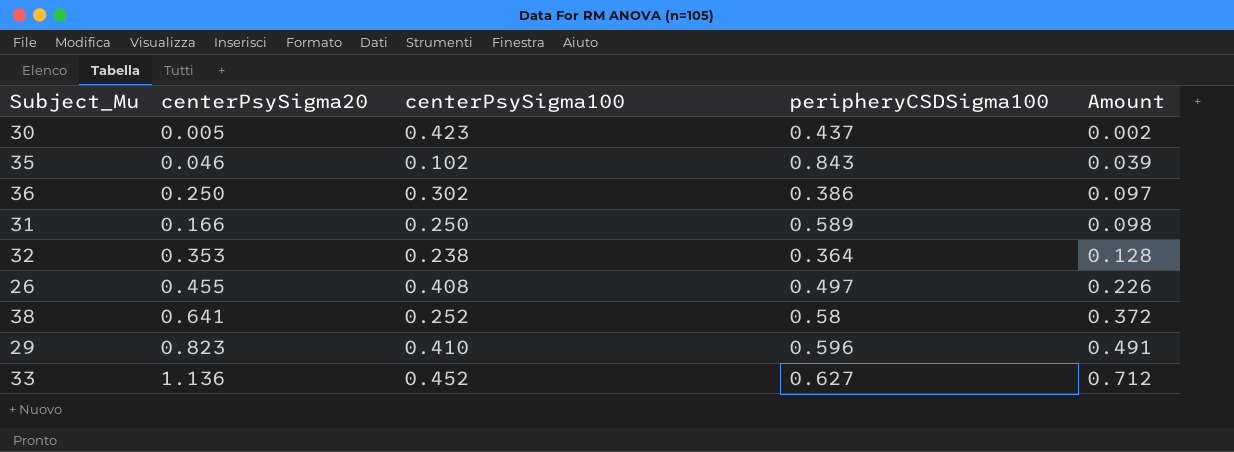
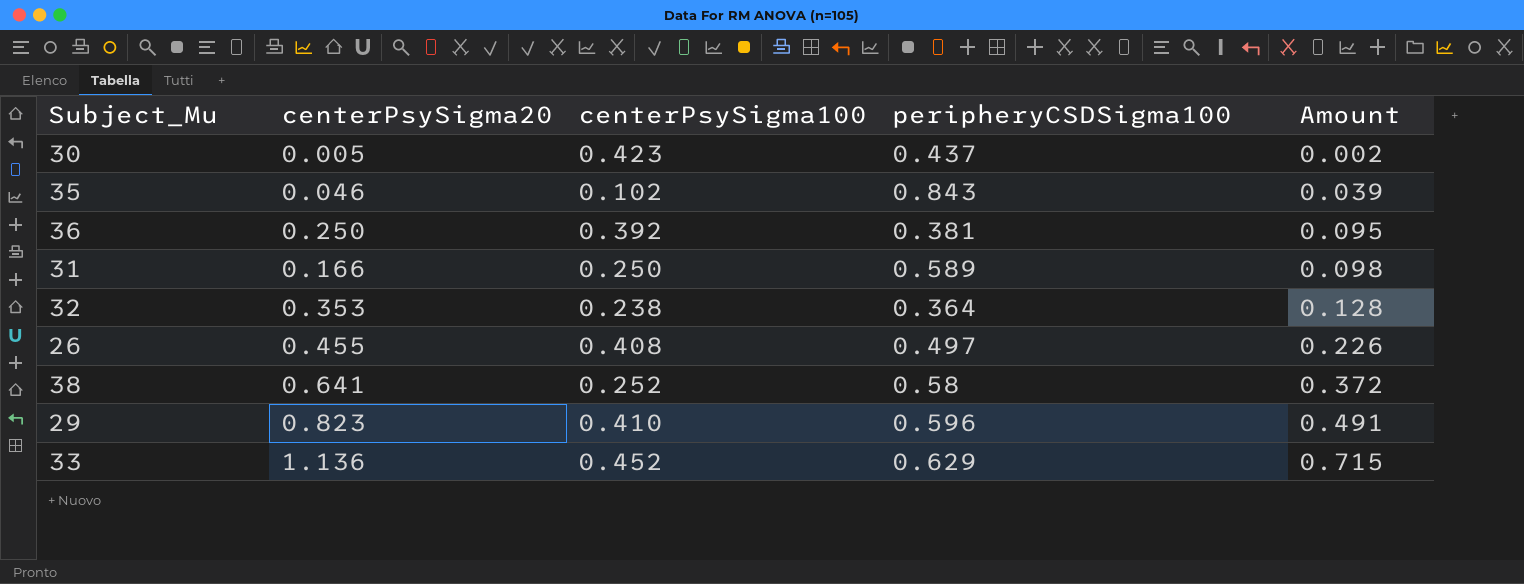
36 | centerPsySigma100: 0.302 -> 0.392
36 | peripheryCSDSigma100: 0.386 -> 0.381
36 | Amount: 0.097 -> 0.095
33 | peripheryCSDSigma100: 0.627 -> 0.629
33 | Amount: 0.712 -> 0.715

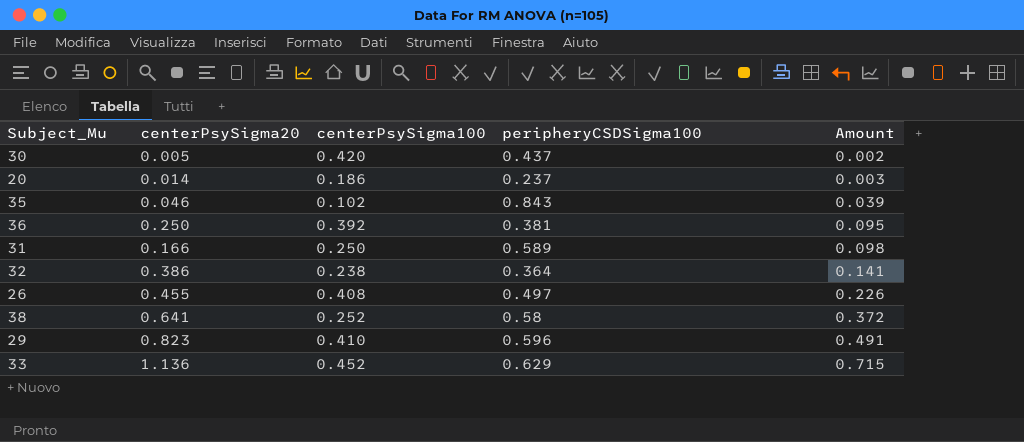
30 | centerPsySigma100: 0.423 -> 0.420
row 20: none -> 0.014 | 0.186 | 0.237 | 0.003
32 | centerPsySigma20: 0.353 -> 0.386
32 | Amount: 0.128 -> 0.141

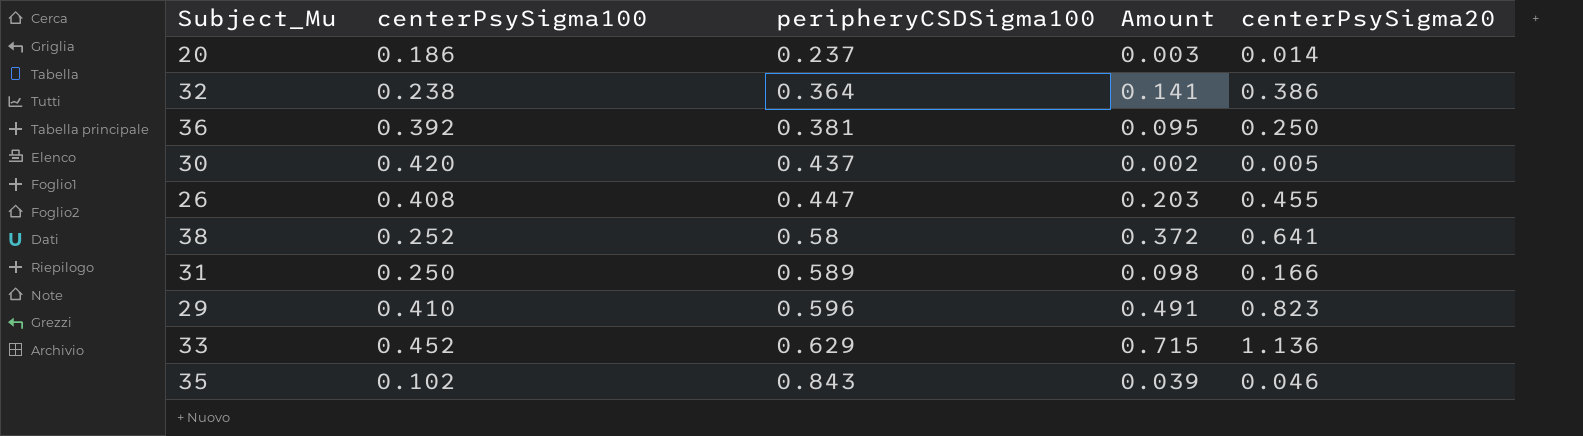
row order: Amount ascending -> peripheryCSDSigma100 ascending
column centerPsySigma20 | position: 2 -> 5
26 | peripheryCSDSigma100: 0.497 -> 0.447
26 | Amount: 0.226 -> 0.203

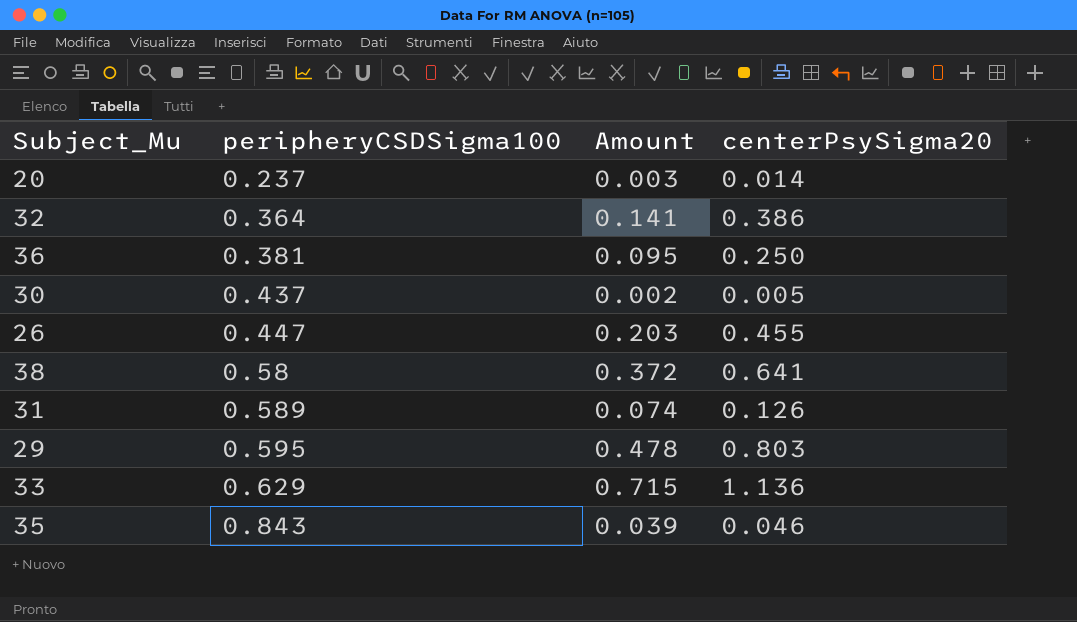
column centerPsySigma100 | position: 2 -> none
31 | Amount: 0.098 -> 0.074
31 | centerPsySigma20: 0.166 -> 0.126
29 | peripheryCSDSigma100: 0.596 -> 0.595
29 | Amount: 0.491 -> 0.478
29 | centerPsySigma20: 0.823 -> 0.803

